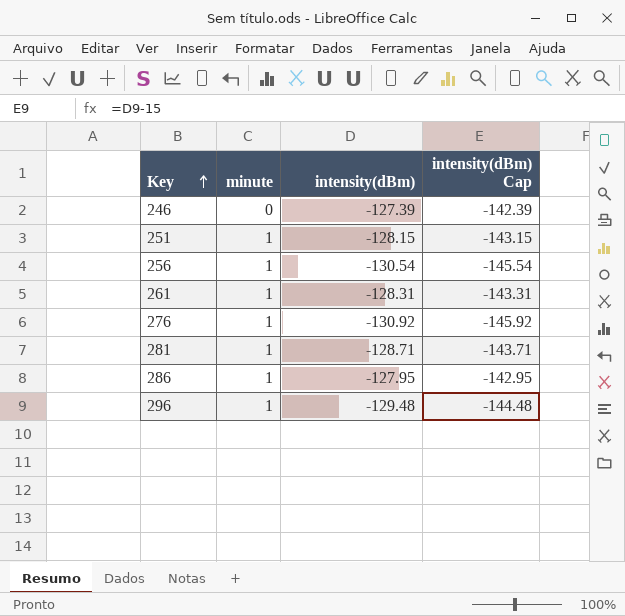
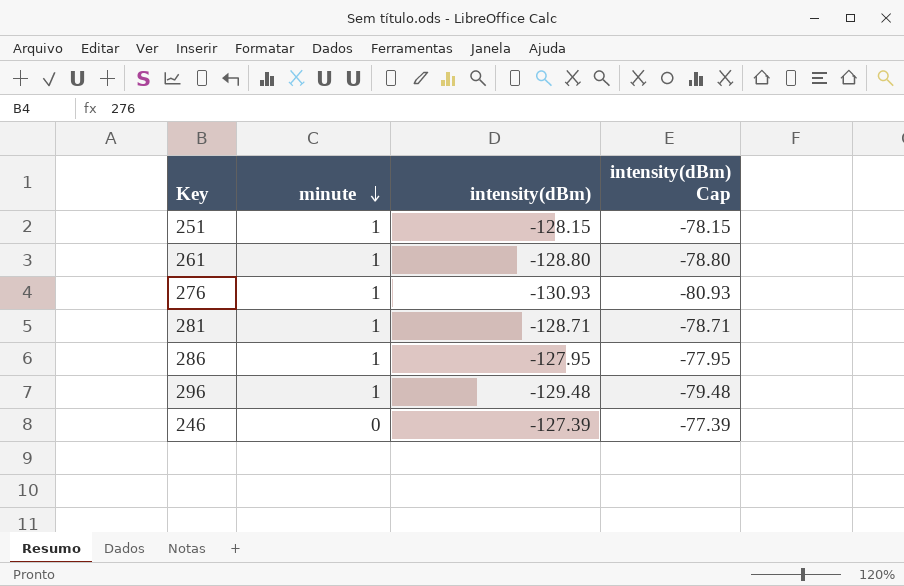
row order: Key ascending -> minute descending
column intensity(dBm) Cap | formula: [intensity(dBm)] - 15 -> [intensity(dBm)] + 50
row 256: 1 | -130.54 | -145.54 -> none
261 | intensity(dBm): -128.31 -> -128.80
276 | intensity(dBm): -130.92 -> -130.93

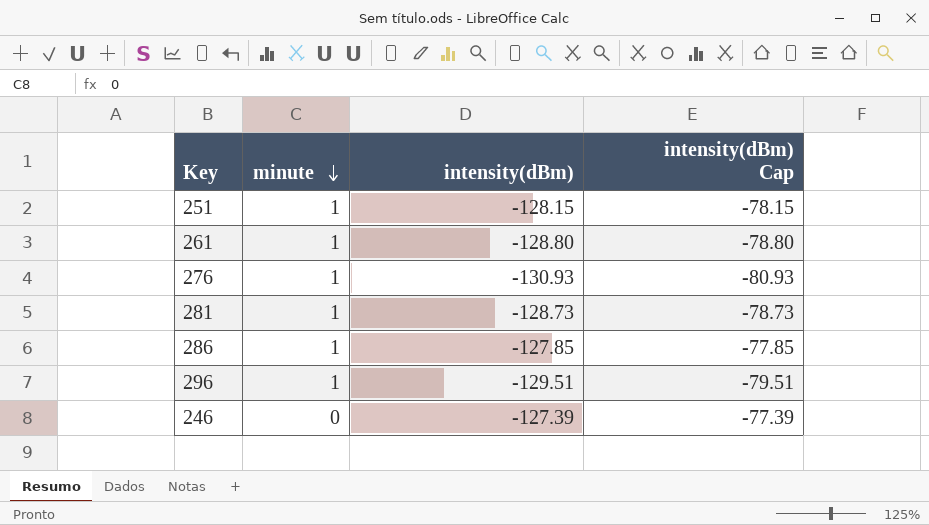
281 | intensity(dBm): -128.71 -> -128.73
281 | intensity(dBm) Cap: -78.71 -> -78.73
286 | intensity(dBm): -127.95 -> -127.85
286 | intensity(dBm) Cap: -77.95 -> -77.85
296 | intensity(dBm): -129.48 -> -129.51
296 | intensity(dBm) Cap: -79.48 -> -79.51

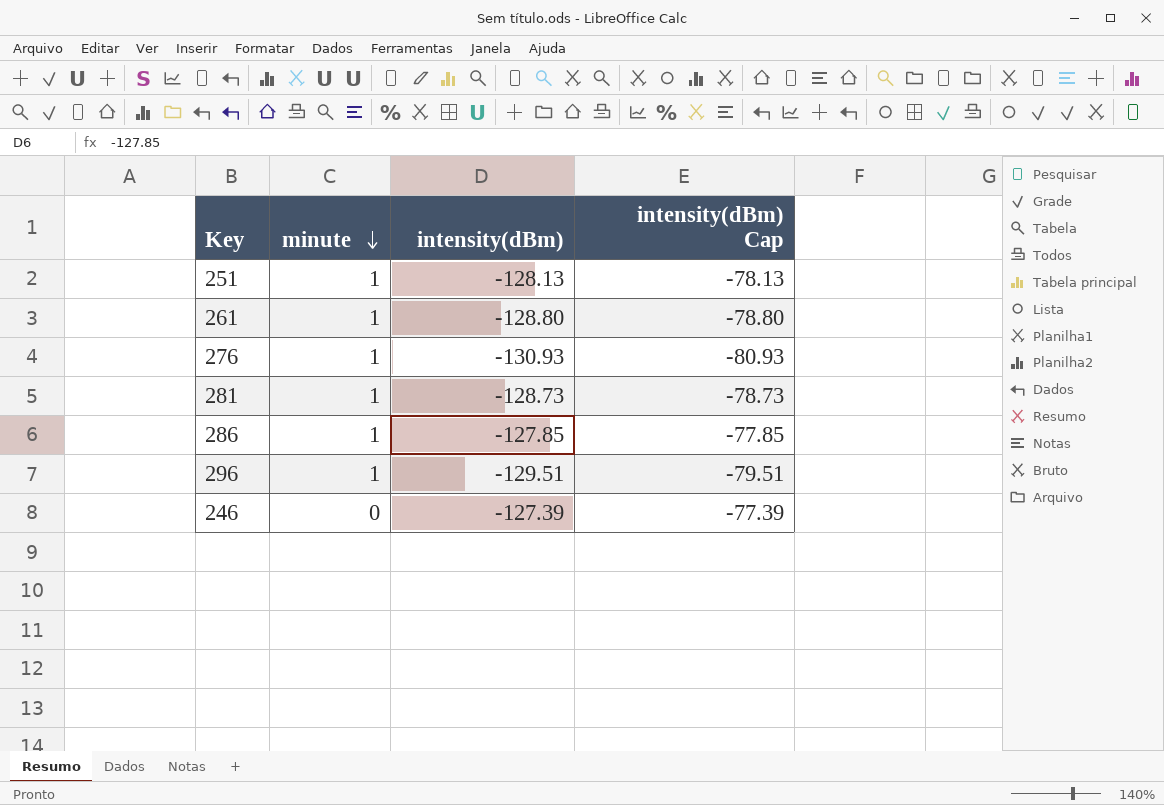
251 | intensity(dBm): -128.15 -> -128.13
251 | intensity(dBm) Cap: -78.15 -> -78.13

